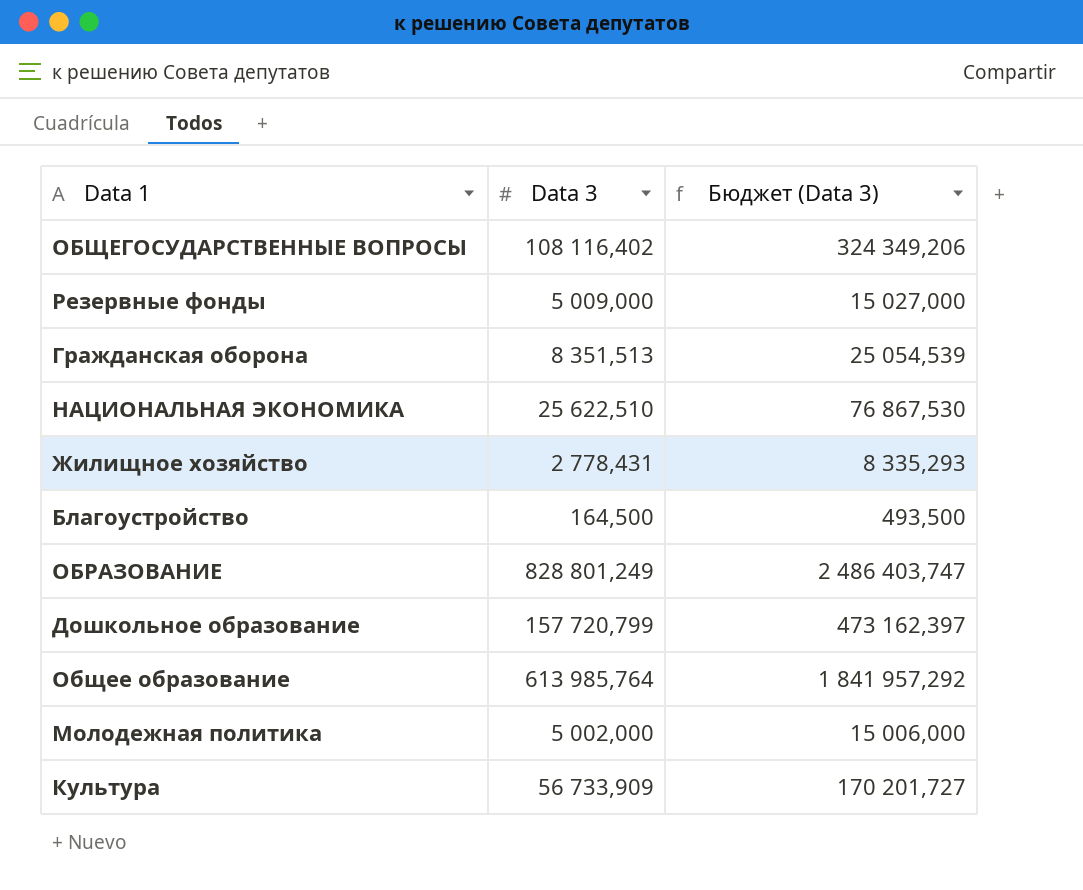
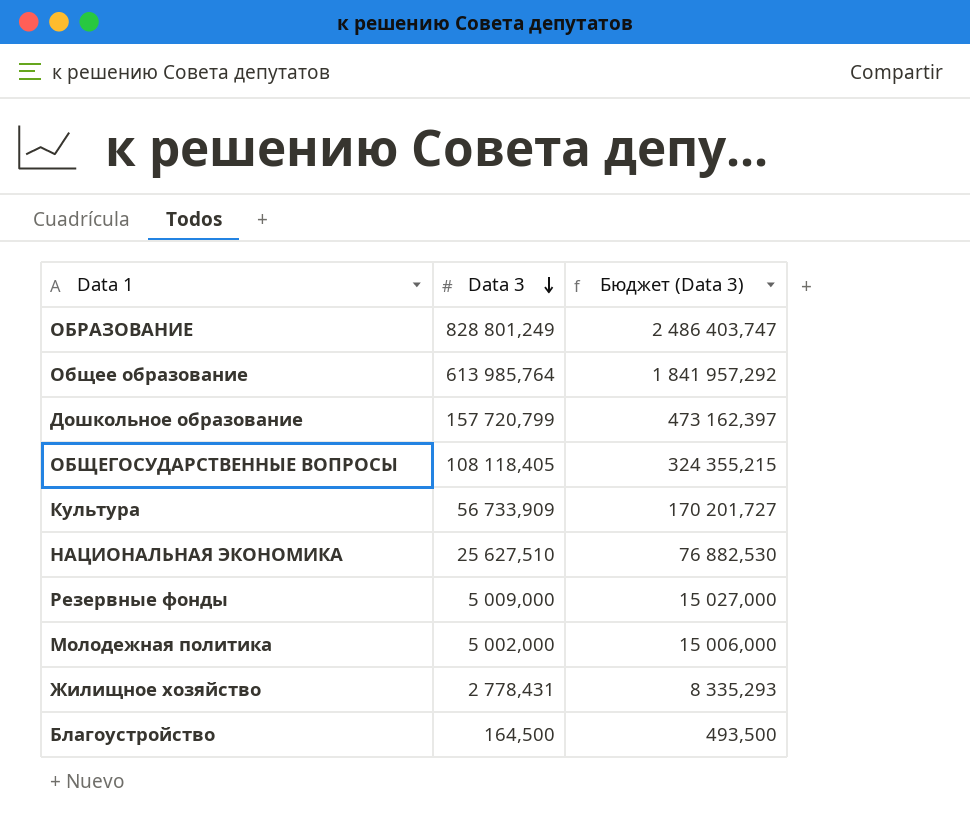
row order: none -> Data 3 descending
row Гражданская оборона: 8 351,513 | 25 054,539 -> none
ОБЩЕГОСУДАРСТВЕННЫЕ ВОПРОСЫ | Data 3: 108 116,402 -> 108 118,405
ОБЩЕГОСУДАРСТВЕННЫЕ ВОПРОСЫ | Бюджет (Data 3): 324 349,206 -> 324 355,215
НАЦИОНАЛЬНАЯ ЭКОНОМИКА | Data 3: 25 622,510 -> 25 627,510
НАЦИОНАЛЬНАЯ ЭКОНОМИКА | Бюджет (Data 3): 76 867,530 -> 76 882,530

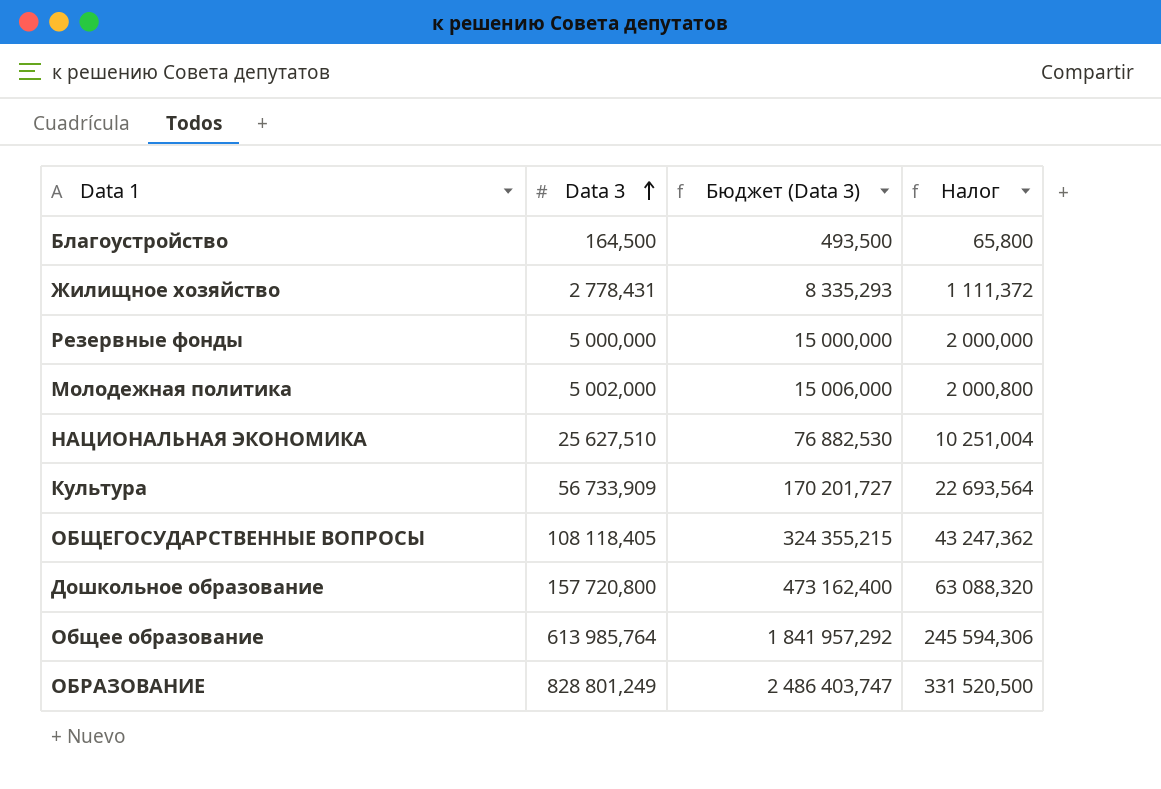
row order: Data 3 descending -> Data 3 ascending
column Налог | formula: none -> [Data 3] * 0,4
Резервные фонды | Data 3: 5 009,000 -> 5 000,000
Резервные фонды | Бюджет (Data 3): 15 027,000 -> 15 000,000
Дошкольное образование | Data 3: 157 720,799 -> 157 720,800
Дошкольное образование | Бюджет (Data 3): 473 162,397 -> 473 162,400

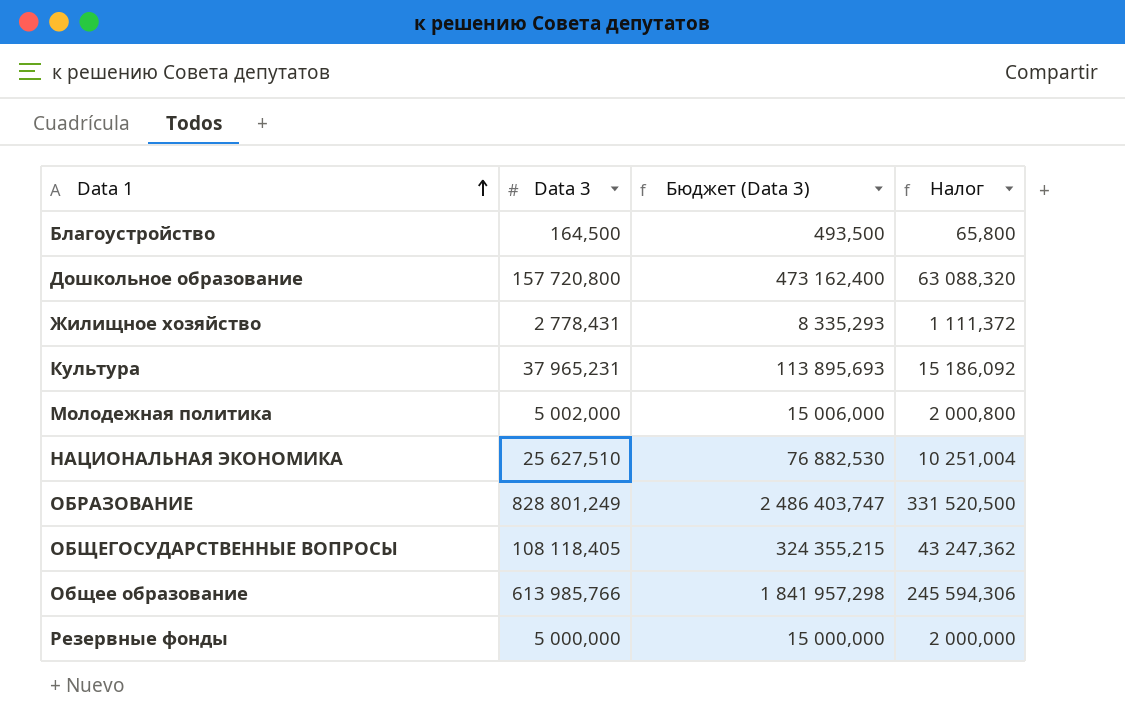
row order: Data 3 ascending -> Data 1 ascending
Культура | Data 3: 56 733,909 -> 37 965,231
Культура | Бюджет (Data 3): 170 201,727 -> 113 895,693
Культура | Налог: 22 693,564 -> 15 186,092
Общее образование | Data 3: 613 985,764 -> 613 985,766
Общее образование | Бюджет (Data 3): 1 841 957,292 -> 1 841 957,298

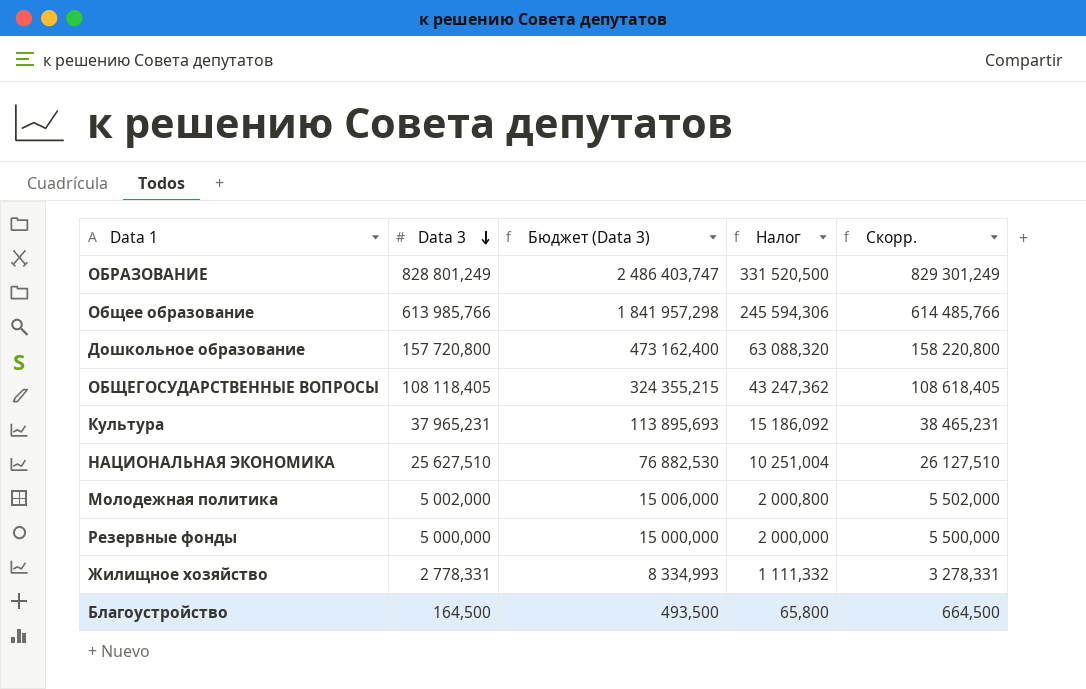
row order: Data 1 ascending -> Data 3 descending
column Скорр. | formula: none -> [Data 3] + 500
Жилищное хозяйство | Data 3: 2 778,431 -> 2 778,331
Жилищное хозяйство | Бюджет (Data 3): 8 335,293 -> 8 334,993
Жилищное хозяйство | Налог: 1 111,372 -> 1 111,332

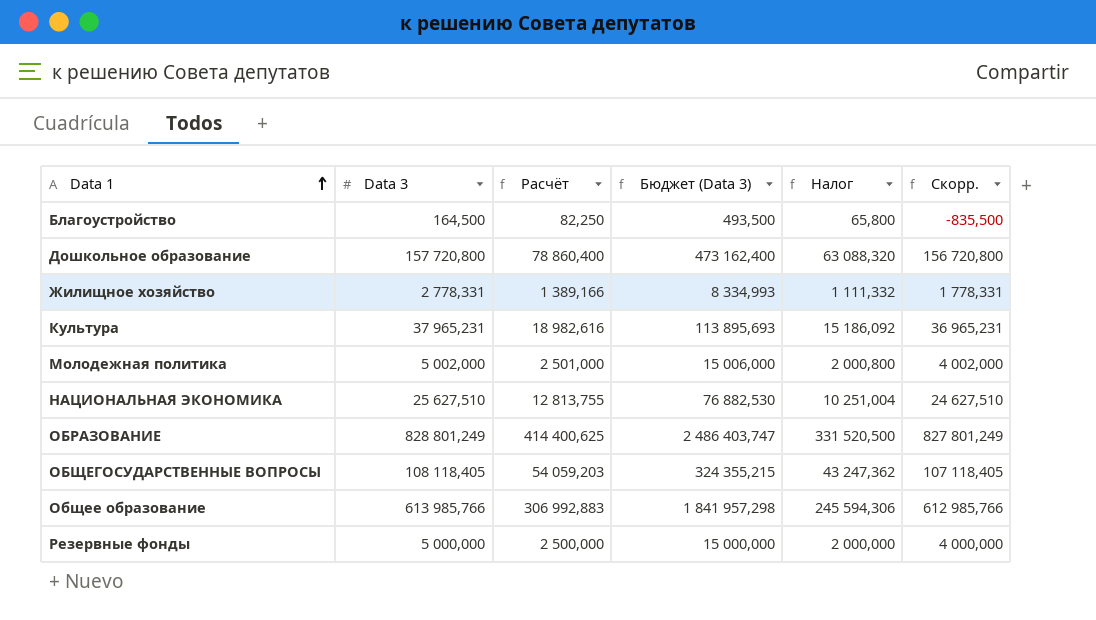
row order: Data 3 descending -> Data 1 ascending
column Расчёт | formula: none -> [Data 3] * 0,5
column Скорр. | formula: [Data 3] + 500 -> [Data 3] - 1000

